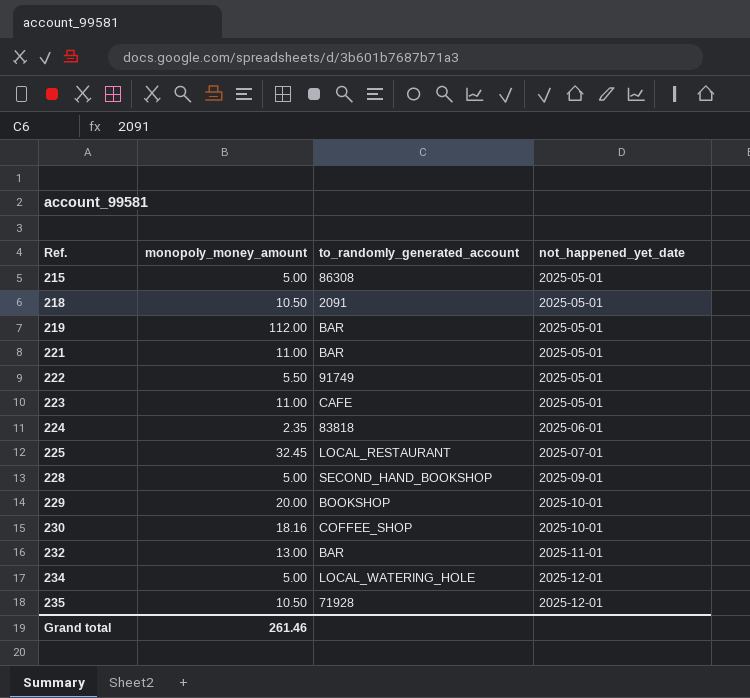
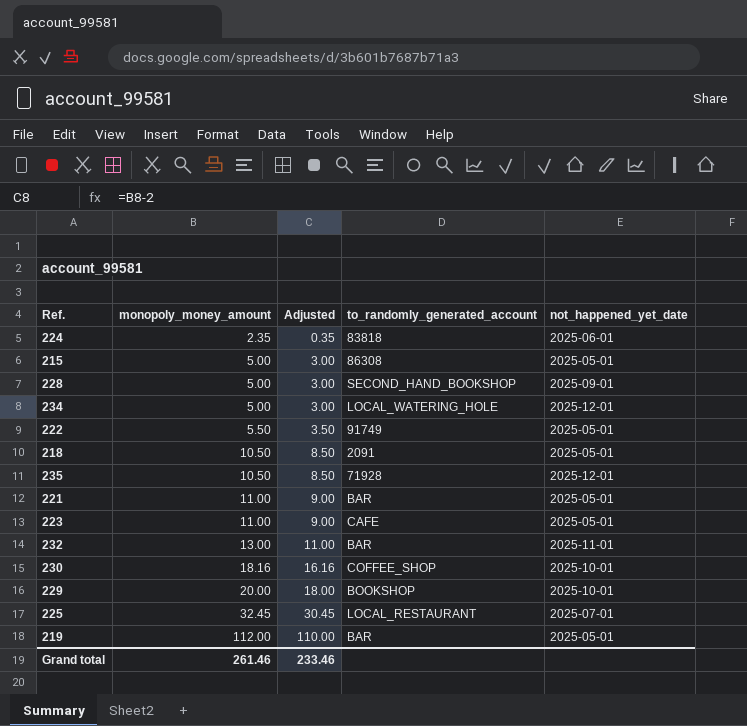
row order: Ref. ascending -> monopoly_money_amount ascending
column Adjusted | formula: none -> [monopoly_money_amount] - 2

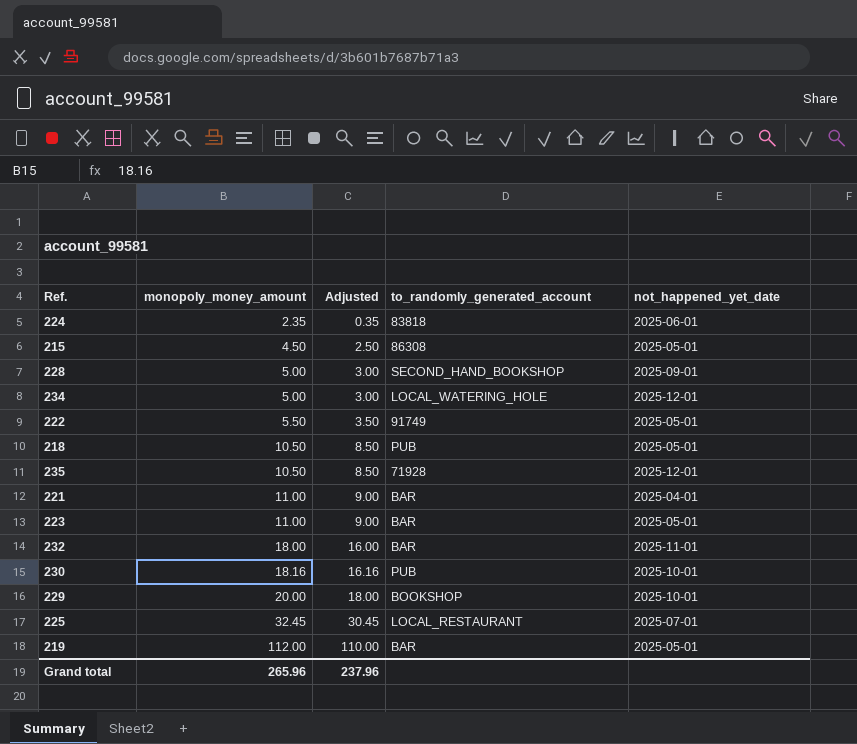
215 | monopoly_money_amount: 5.00 -> 4.50
215 | Adjusted: 3.00 -> 2.50
218 | to_randomly_generated_account: 2091 -> PUB
221 | not_happened_yet_date: 2025-05-01 -> 2025-04-01
223 | to_randomly_generated_account: CAFE -> BAR
232 | monopoly_money_amount: 13.00 -> 18.00
232 | Adjusted: 11.00 -> 16.00
230 | to_randomly_generated_account: COFFEE_SHOP -> PUB
Grand total | monopoly_money_amount: 261.46 -> 265.96
Grand total | Adjusted: 233.46 -> 237.96

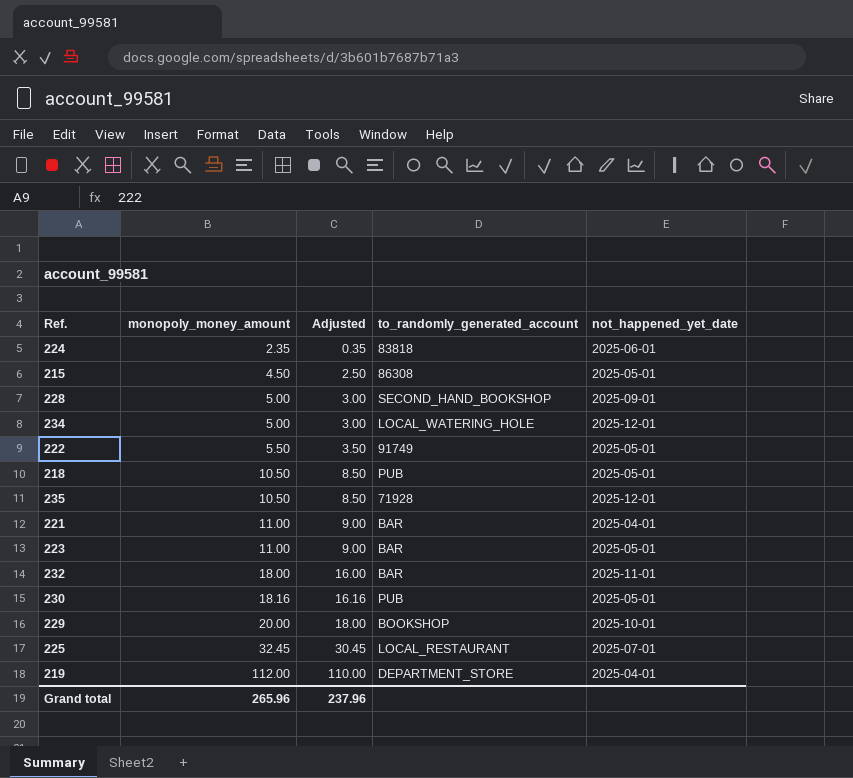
230 | not_happened_yet_date: 2025-10-01 -> 2025-05-01
219 | to_randomly_generated_account: BAR -> DEPARTMENT_STORE
219 | not_happened_yet_date: 2025-05-01 -> 2025-04-01

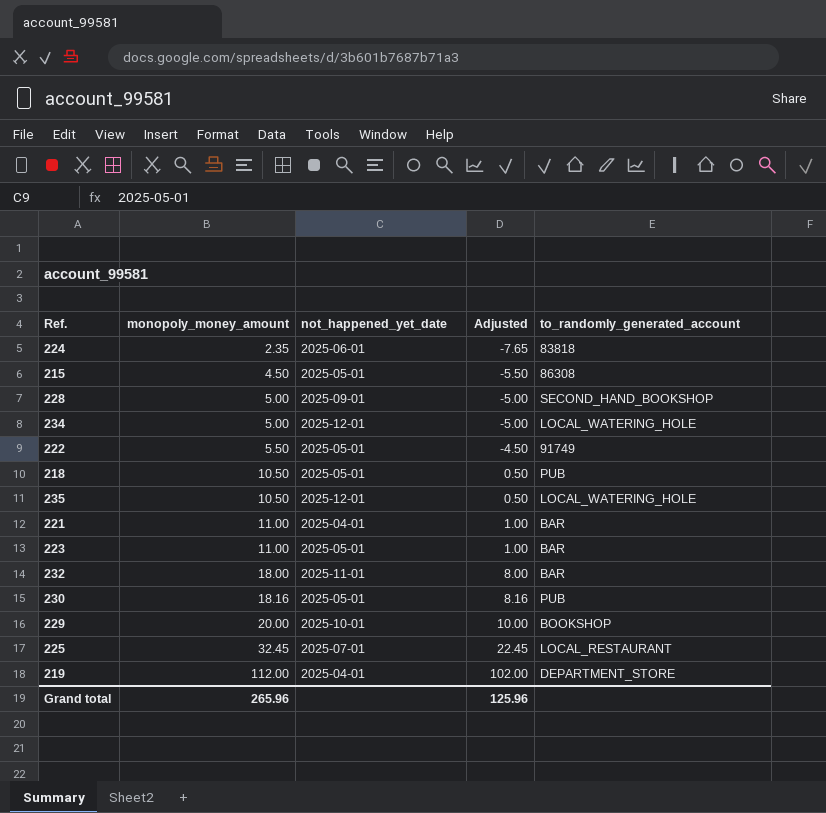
column not_happened_yet_date | position: 5 -> 3
column Adjusted | formula: [monopoly_money_amount] - 2 -> [monopoly_money_amount] - 10
235 | to_randomly_generated_account: 71928 -> LOCAL_WATERING_HOLE
Grand total | Adjusted: 237.96 -> 125.96

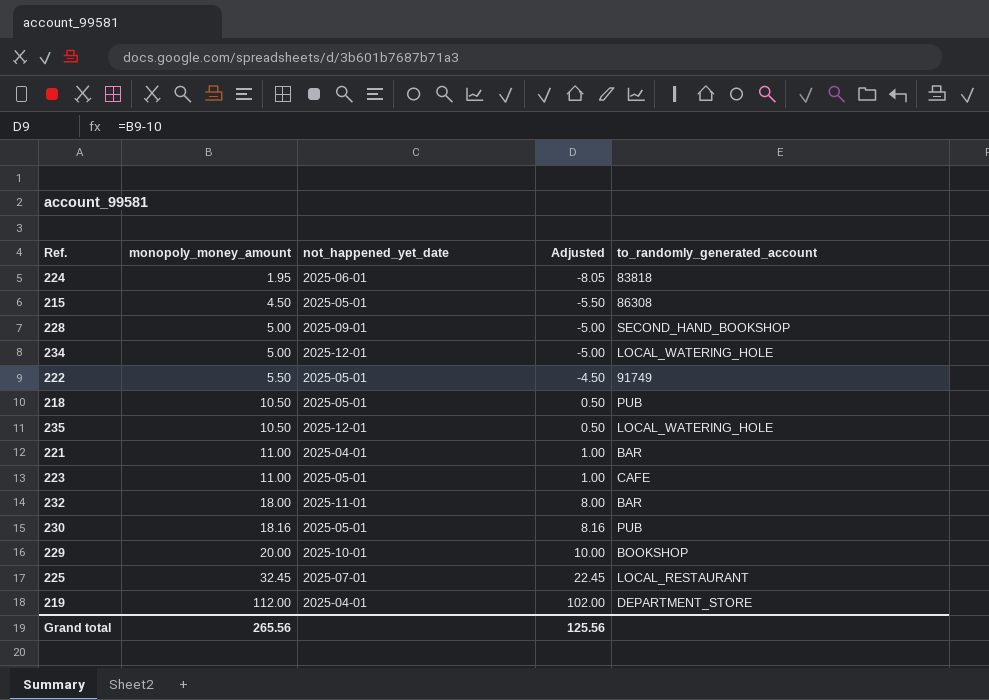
224 | monopoly_money_amount: 2.35 -> 1.95
224 | Adjusted: -7.65 -> -8.05
223 | to_randomly_generated_account: BAR -> CAFE
Grand total | monopoly_money_amount: 265.96 -> 265.56
Grand total | Adjusted: 125.96 -> 125.56

